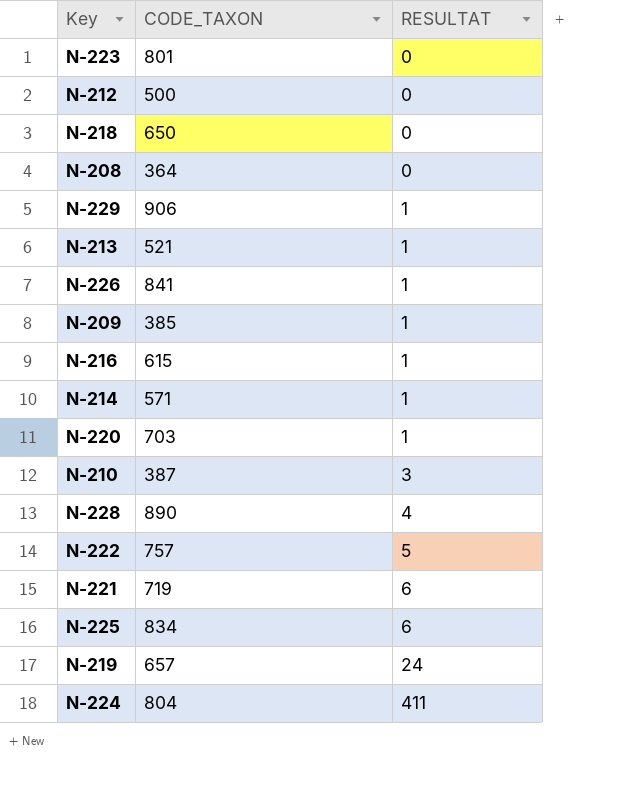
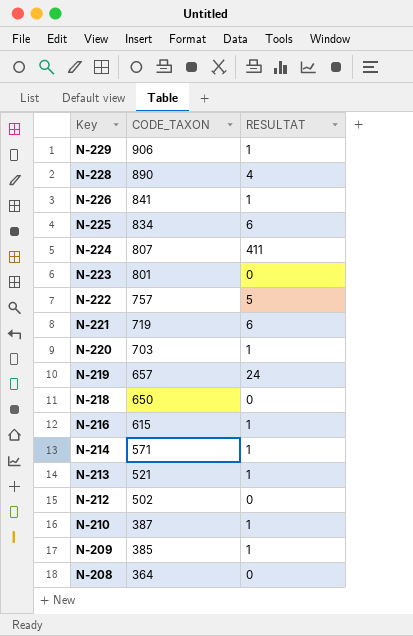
row order: RESULTAT ascending -> Key descending
N-224 | CODE_TAXON: 804 -> 807
N-212 | CODE_TAXON: 500 -> 502
N-210 | RESULTAT: 3 -> 1

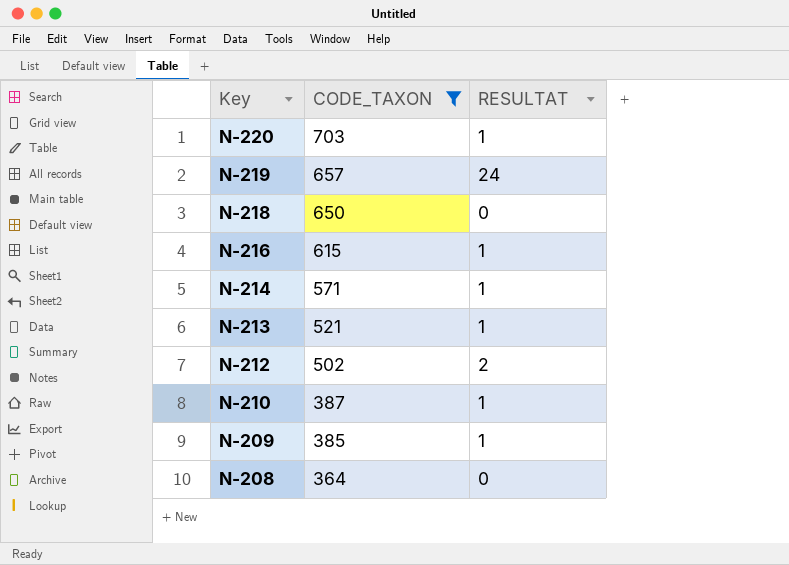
filter: none -> CODE_TAXON <= 703
N-212 | RESULTAT: 0 -> 2

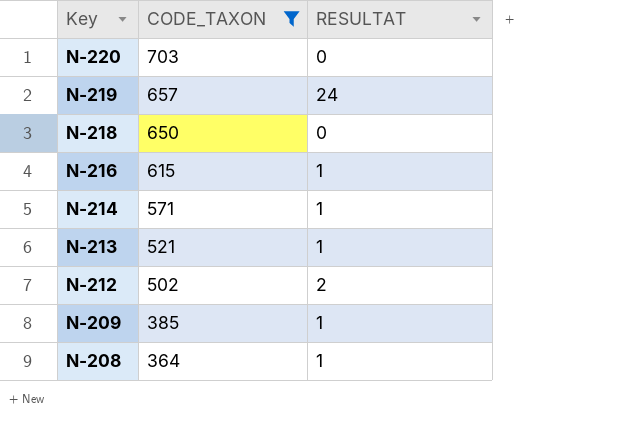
row N-210: 387 | 1 -> none
N-220 | RESULTAT: 1 -> 0
N-208 | RESULTAT: 0 -> 1

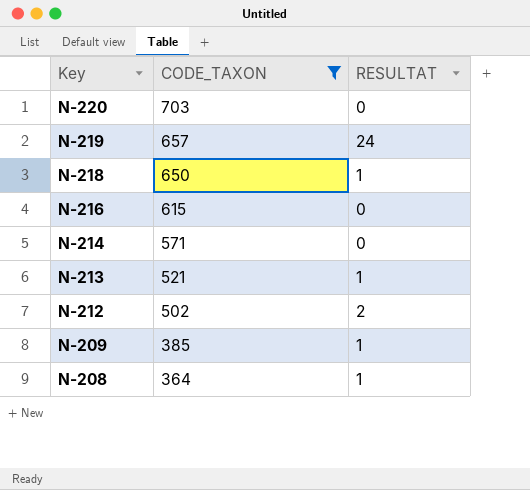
N-218 | RESULTAT: 0 -> 1
N-216 | RESULTAT: 1 -> 0
N-214 | RESULTAT: 1 -> 0

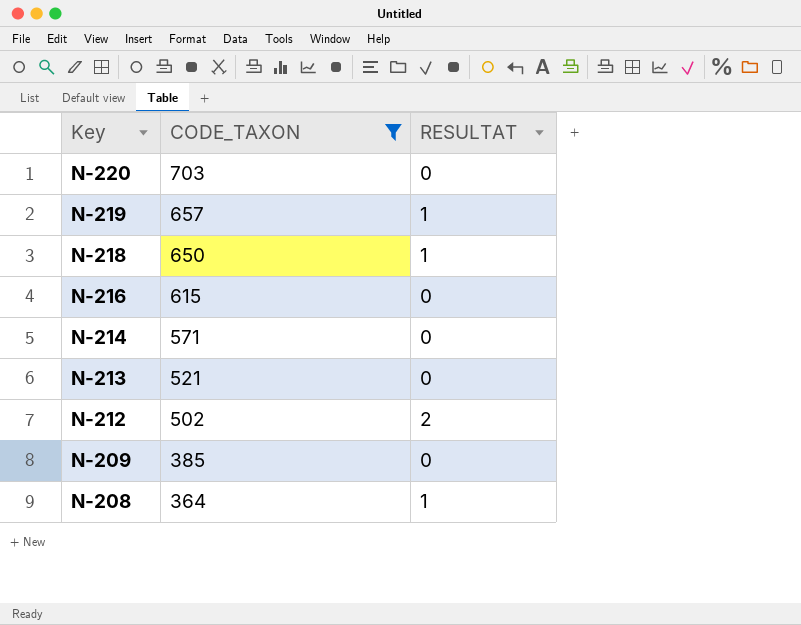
N-219 | RESULTAT: 24 -> 1
N-213 | RESULTAT: 1 -> 0
N-209 | RESULTAT: 1 -> 0

